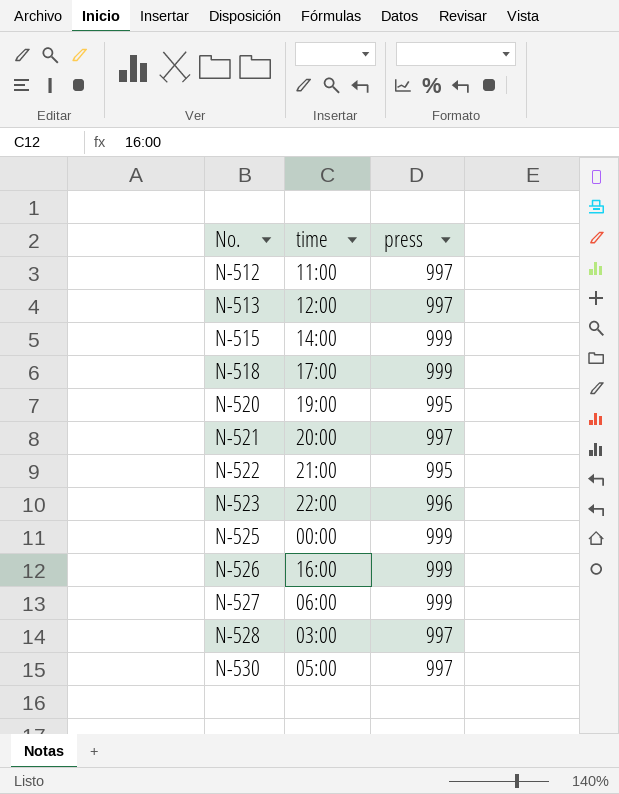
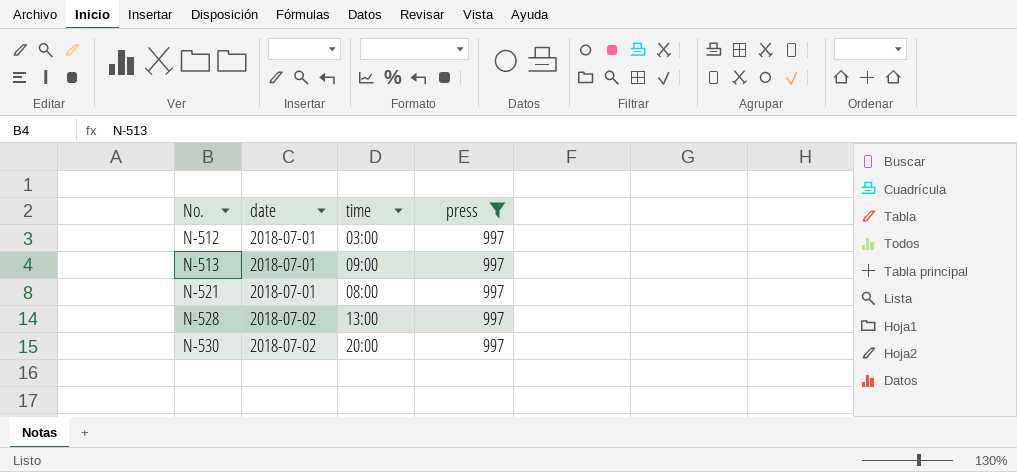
filter: none -> press = 997
column date | position: none -> 2
N-512 | time: 11:00 -> 03:00
N-513 | time: 12:00 -> 09:00
N-521 | time: 20:00 -> 08:00
N-528 | time: 03:00 -> 13:00
N-530 | time: 05:00 -> 20:00

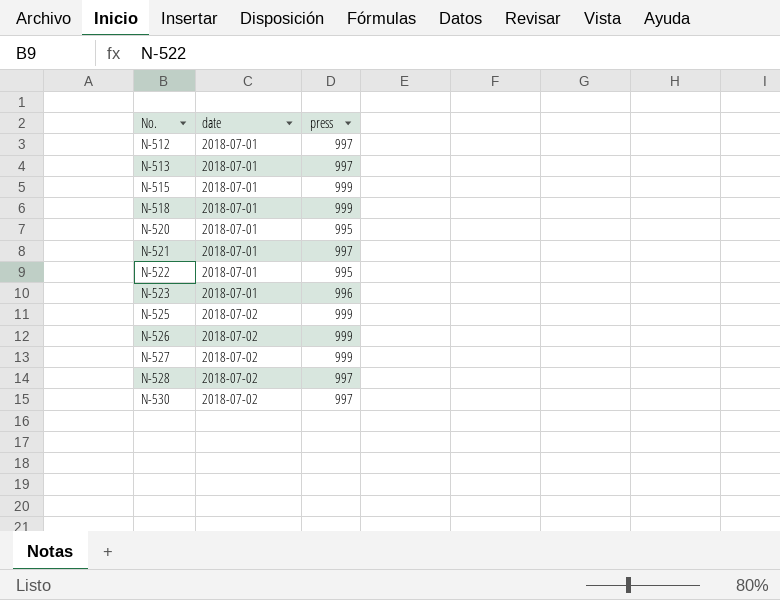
filter: press = 997 -> none
column time | position: 3 -> none

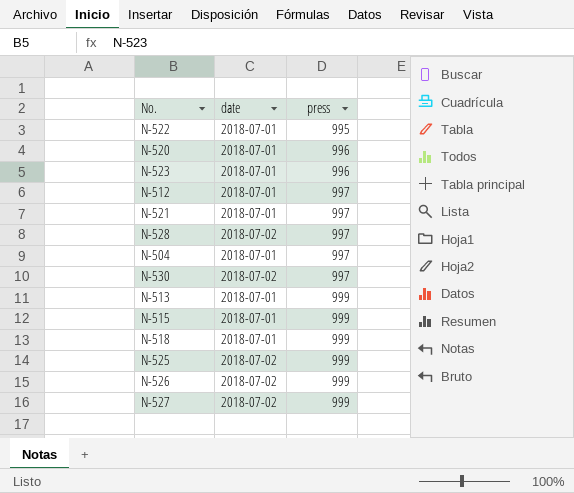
row order: No. ascending -> press ascending
N-520 | press: 995 -> 996
row N-504: none -> 2018-07-01 | 997
N-513 | press: 997 -> 999

